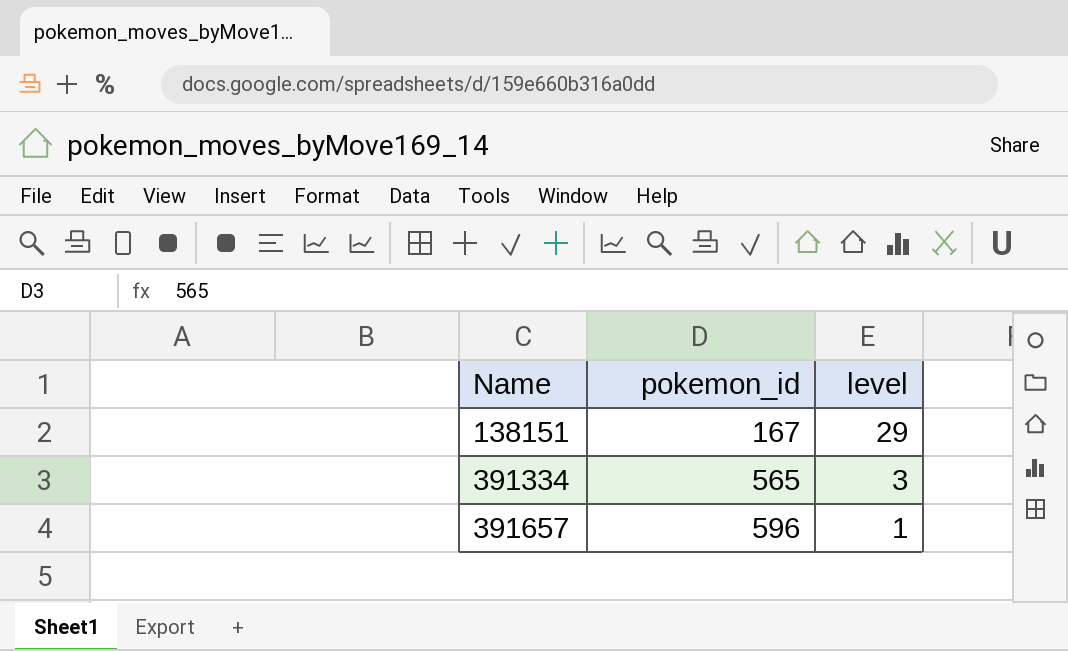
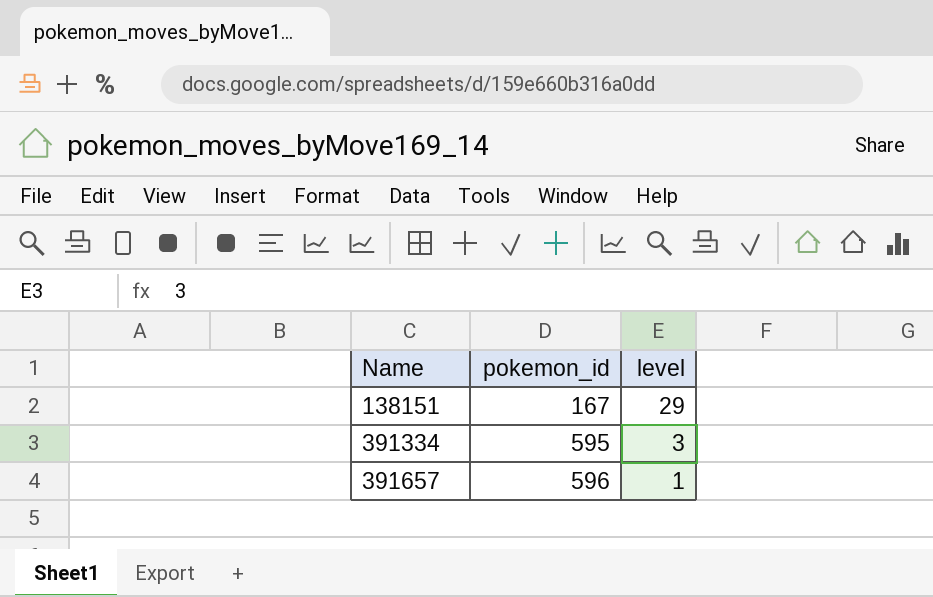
391334 | pokemon_id: 565 -> 595

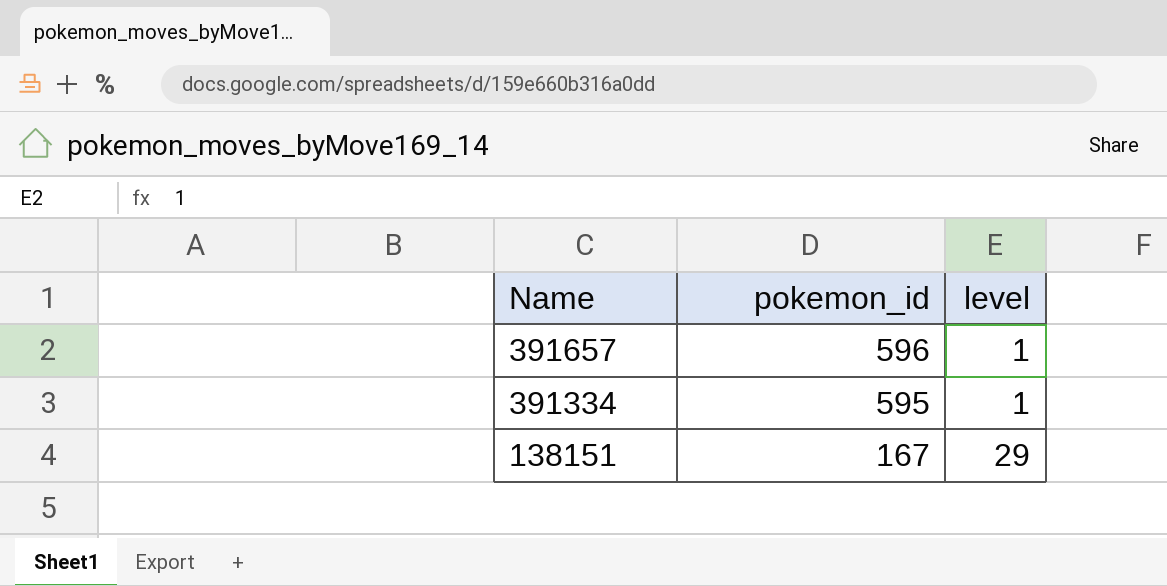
row order: Name ascending -> Name descending
391334 | level: 3 -> 1

